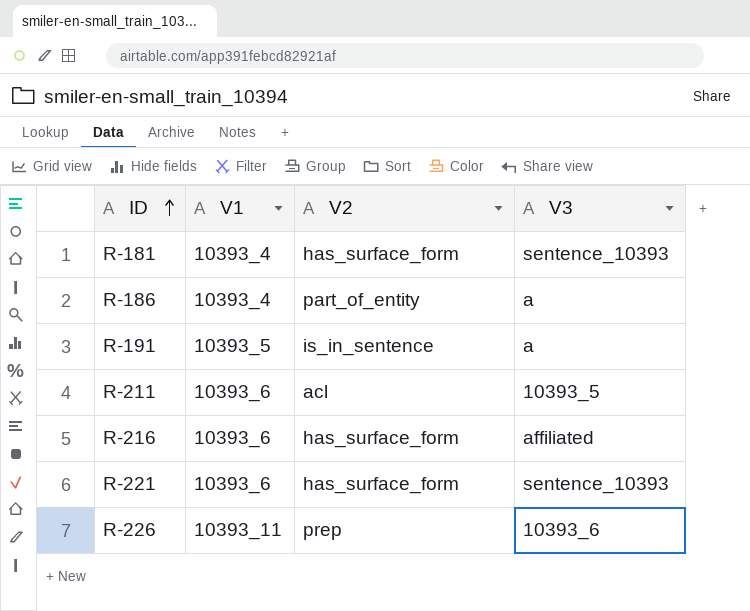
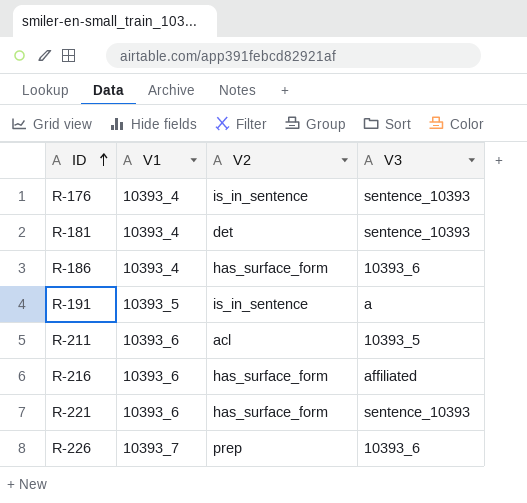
row R-176: none -> 10393_4 | is_in_sentence | sentence_10393
R-181 | V2: has_surface_form -> det
R-186 | V2: part_of_entity -> has_surface_form
R-186 | V3: a -> 10393_6
R-226 | V1: 10393_11 -> 10393_7

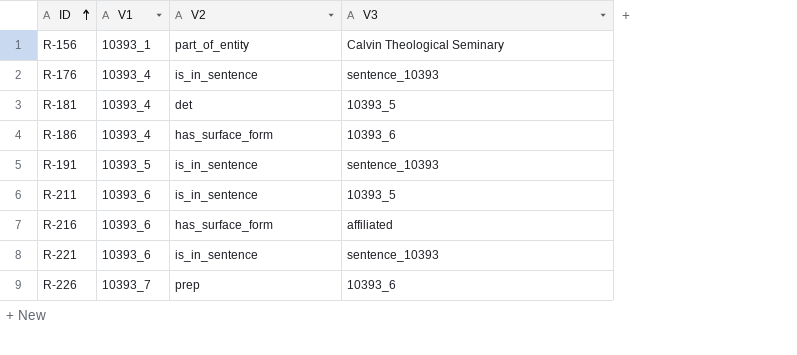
row R-156: none -> 10393_1 | part_of_entity | Calvin Theological Seminary
R-181 | V3: sentence_10393 -> 10393_5
R-191 | V3: a -> sentence_10393
R-211 | V2: acl -> is_in_sentence
R-221 | V2: has_surface_form -> is_in_sentence

